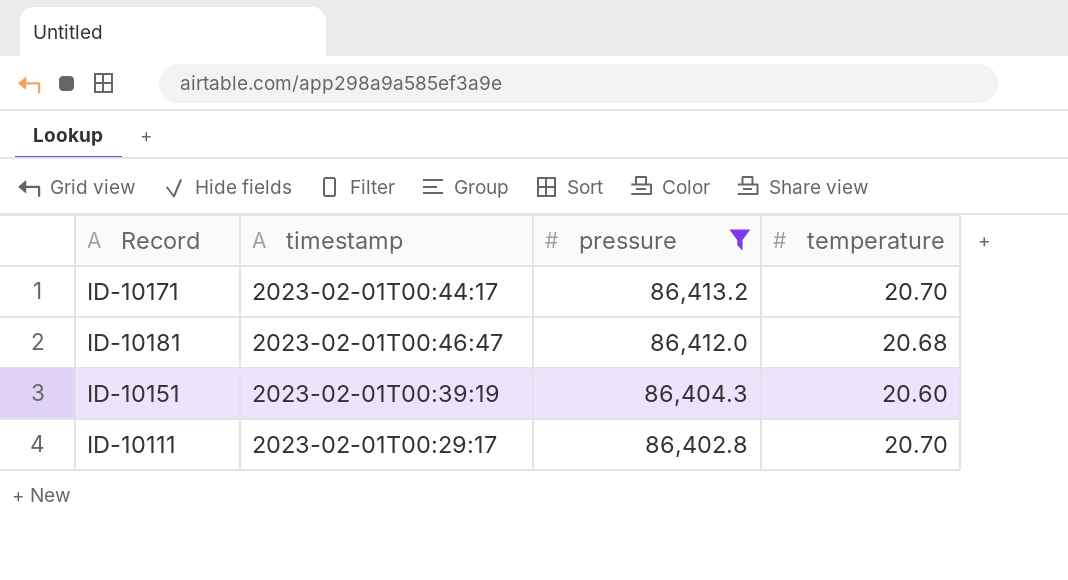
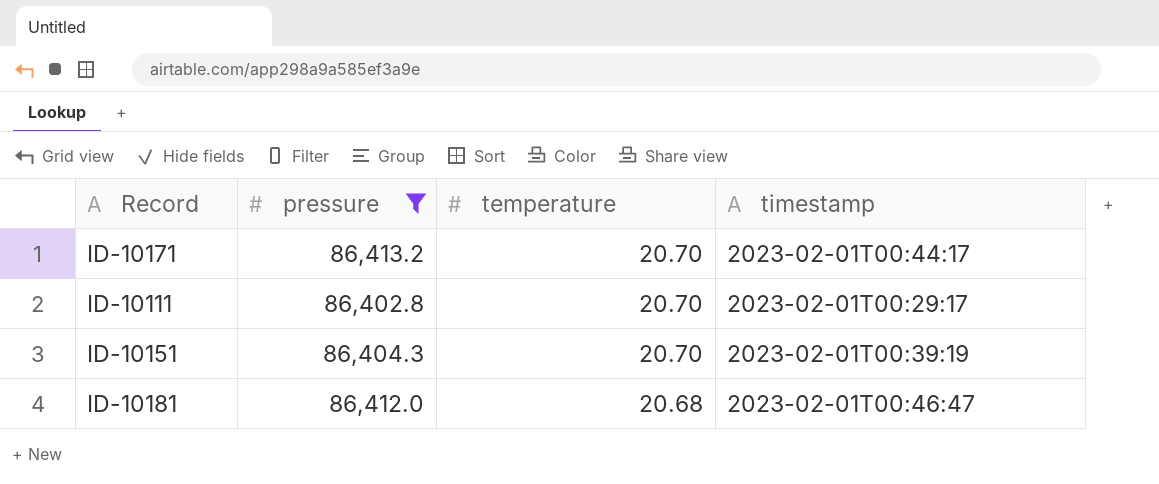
row order: pressure descending -> temperature descending
column timestamp | position: 2 -> 4
ID-10151 | temperature: 20.60 -> 20.70

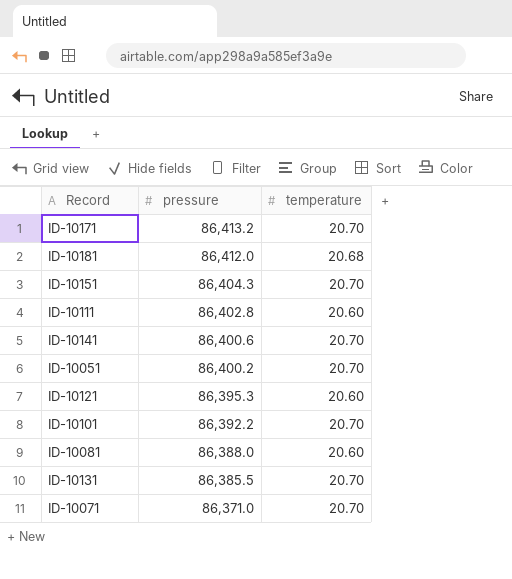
filter: pressure >= 86,402.8 -> none
row order: temperature descending -> pressure descending
column timestamp | position: 4 -> none
ID-10111 | temperature: 20.70 -> 20.60

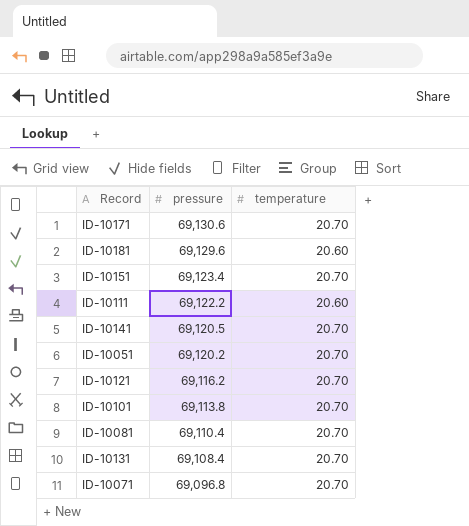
ID-10171 | pressure: 86,413.2 -> 69,130.6
ID-10181 | pressure: 86,412.0 -> 69,129.6
ID-10181 | temperature: 20.68 -> 20.60
ID-10151 | pressure: 86,404.3 -> 69,123.4
ID-10111 | pressure: 86,402.8 -> 69,122.2
ID-10141 | pressure: 86,400.6 -> 69,120.5
ID-10051 | pressure: 86,400.2 -> 69,120.2
ID-10121 | pressure: 86,395.3 -> 69,116.2
ID-10121 | temperature: 20.60 -> 20.70
ID-10101 | pressure: 86,392.2 -> 69,113.8
ID-10081 | pressure: 86,388.0 -> 69,110.4
ID-10081 | temperature: 20.60 -> 20.70
ID-10131 | pressure: 86,385.5 -> 69,108.4
ID-10071 | pressure: 86,371.0 -> 69,096.8

